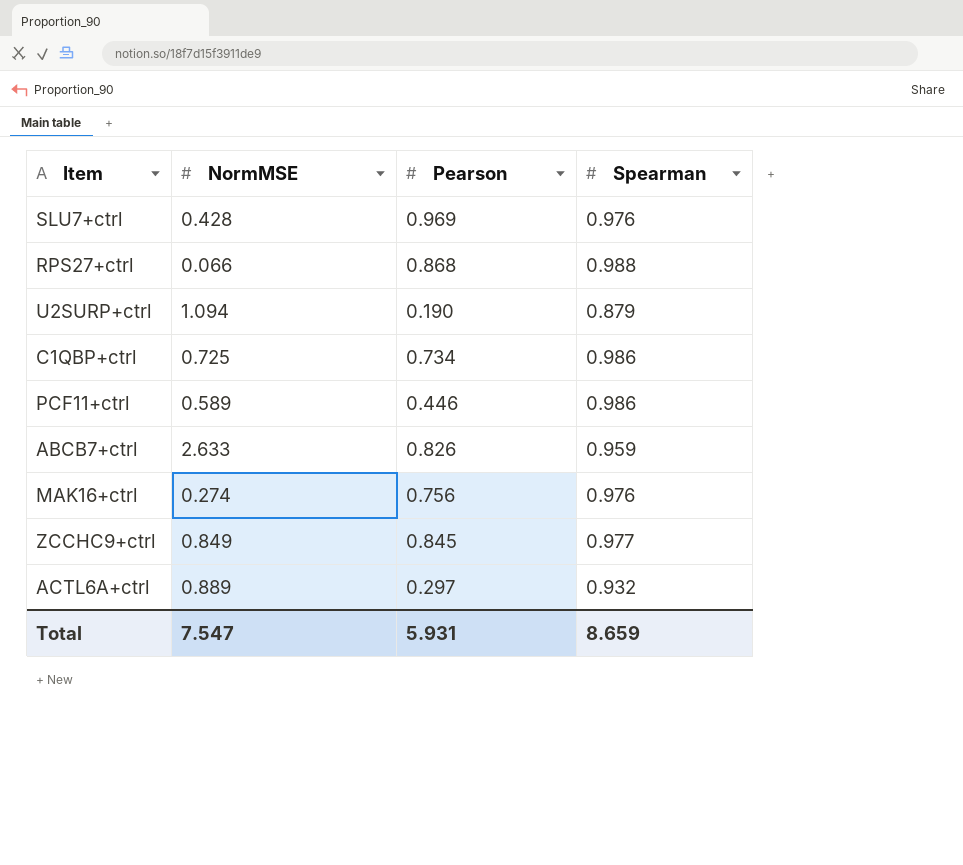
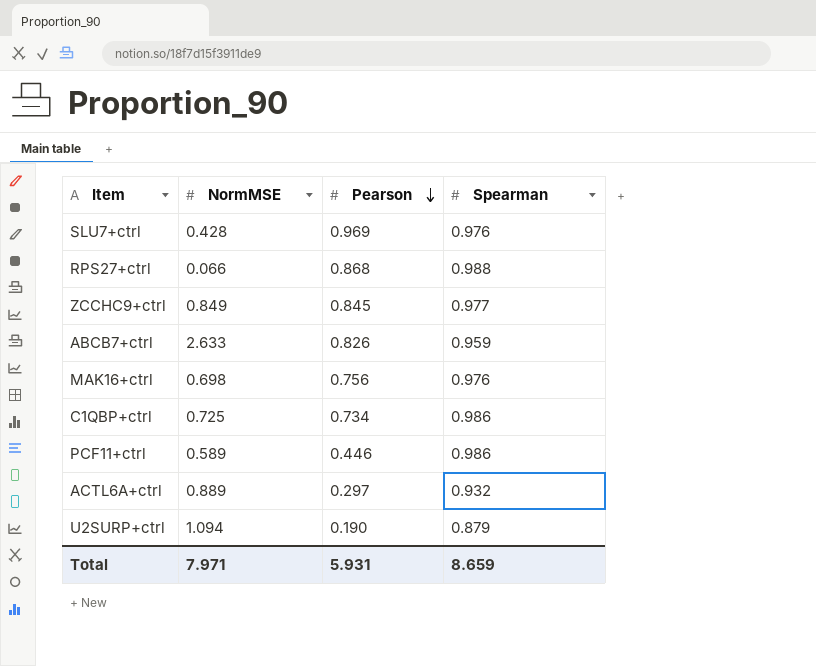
row order: none -> Pearson descending
MAK16+ctrl | NormMSE: 0.274 -> 0.698
Total | NormMSE: 7.547 -> 7.971

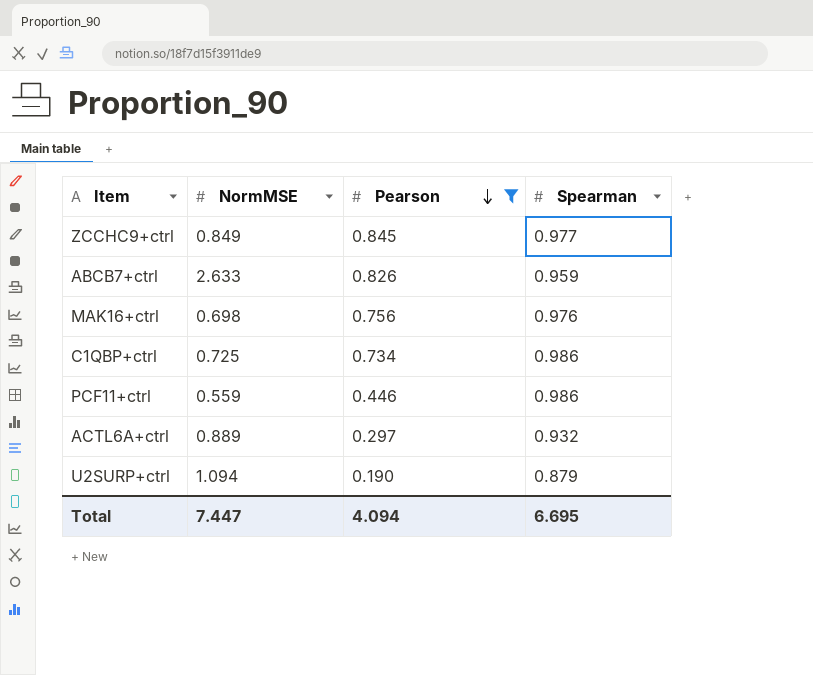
filter: none -> Pearson <= 0.845
PCF11+ctrl | NormMSE: 0.589 -> 0.559
Total | NormMSE: 7.971 -> 7.447
Total | Pearson: 5.931 -> 4.094
Total | Spearman: 8.659 -> 6.695

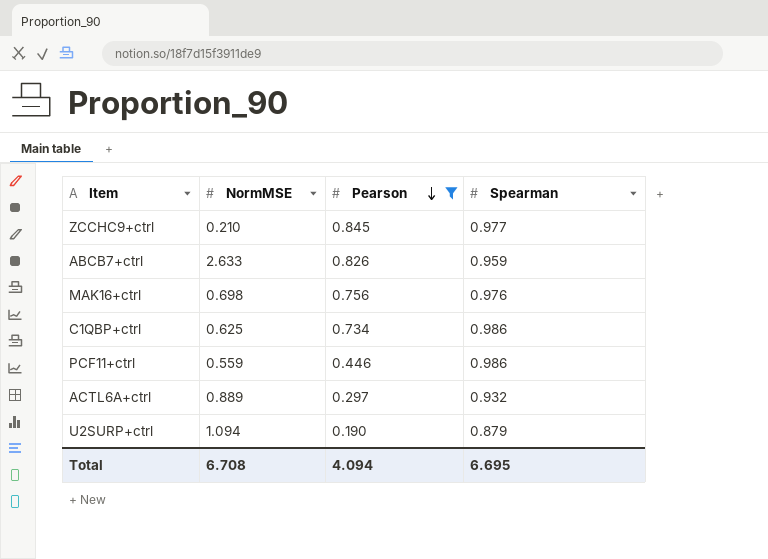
ZCCHC9+ctrl | NormMSE: 0.849 -> 0.210
C1QBP+ctrl | NormMSE: 0.725 -> 0.625
Total | NormMSE: 7.447 -> 6.708

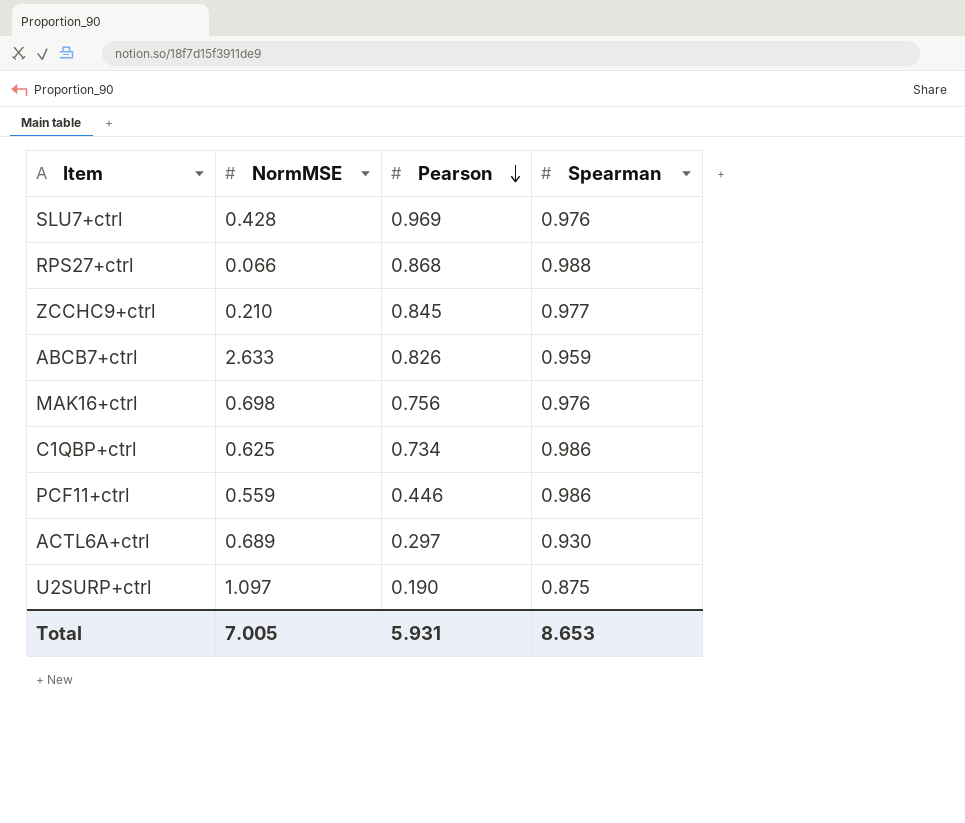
filter: Pearson <= 0.845 -> none
ACTL6A+ctrl | NormMSE: 0.889 -> 0.689
ACTL6A+ctrl | Spearman: 0.932 -> 0.930
U2SURP+ctrl | NormMSE: 1.094 -> 1.097
U2SURP+ctrl | Spearman: 0.879 -> 0.875
Total | NormMSE: 6.708 -> 7.005
Total | Pearson: 4.094 -> 5.931
Total | Spearman: 6.695 -> 8.653

